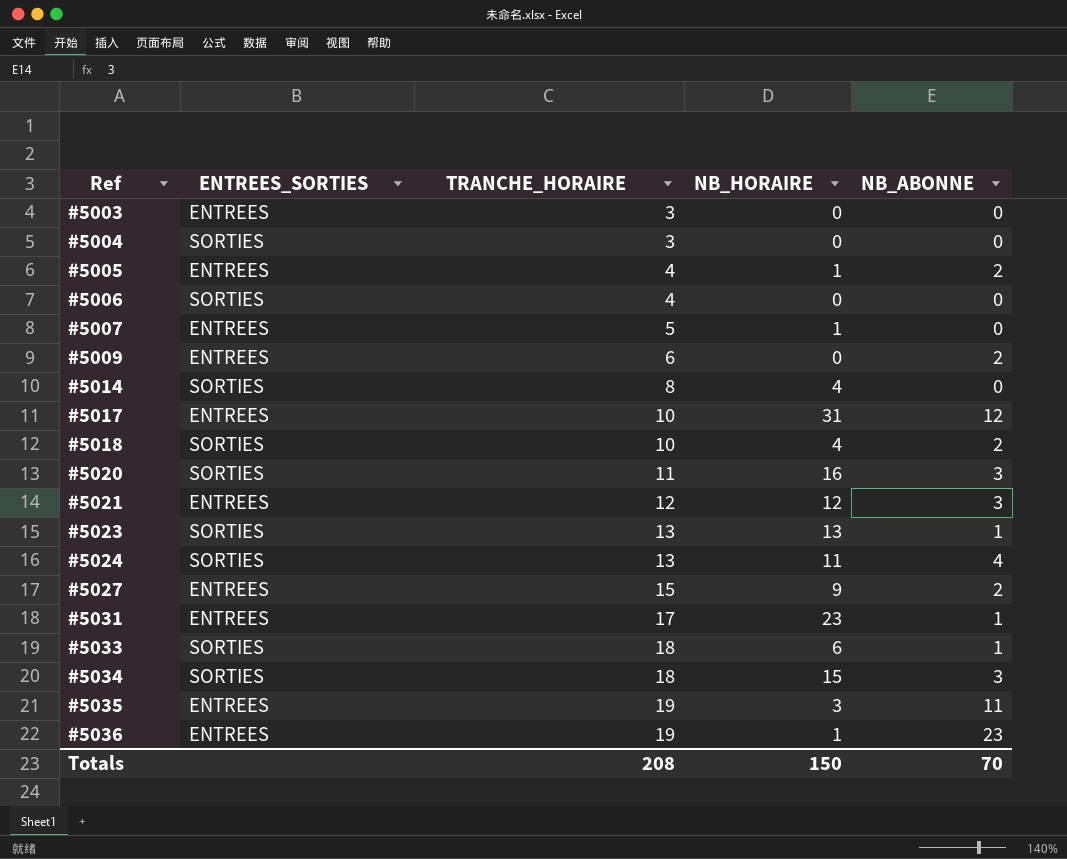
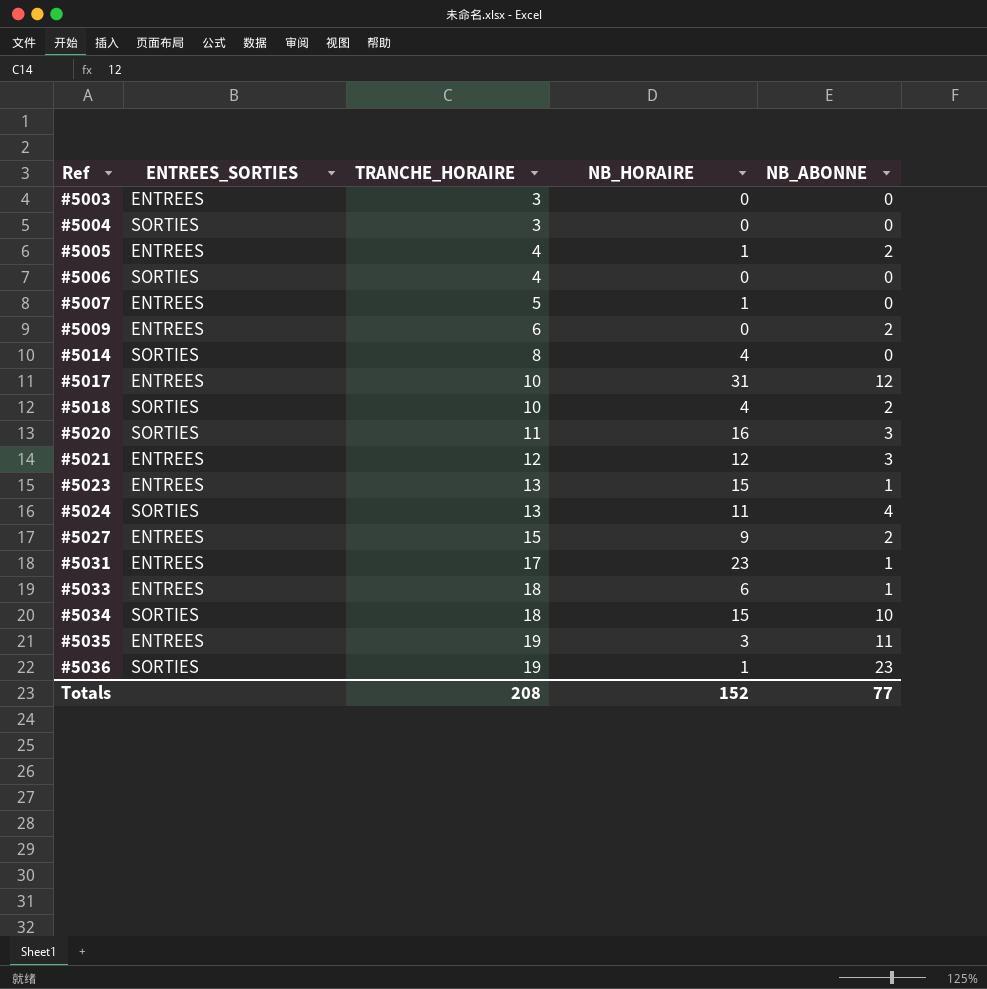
#5023 | ENTREES_SORTIES: SORTIES -> ENTREES
#5023 | NB_HORAIRE: 13 -> 15
#5033 | ENTREES_SORTIES: SORTIES -> ENTREES
#5034 | NB_ABONNE: 3 -> 10
#5036 | ENTREES_SORTIES: ENTREES -> SORTIES
Totals | NB_HORAIRE: 150 -> 152
Totals | NB_ABONNE: 70 -> 77

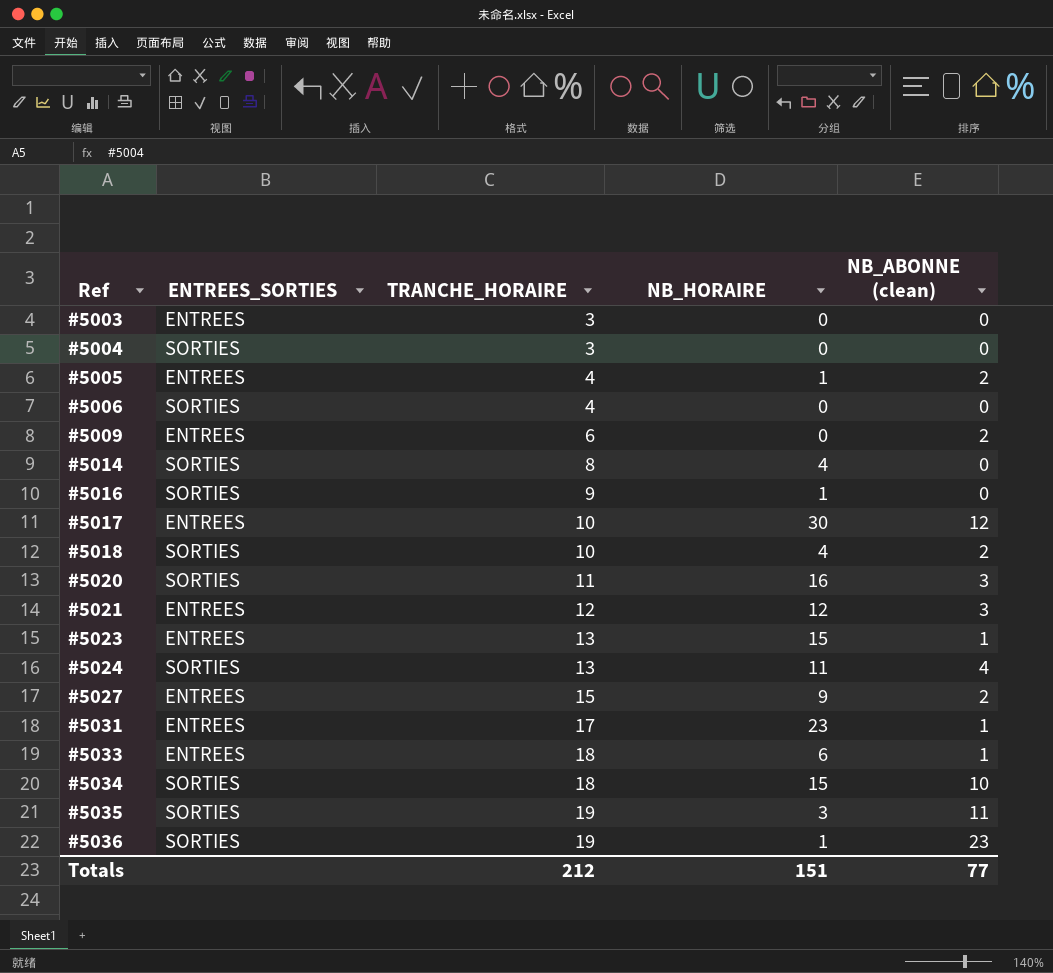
column name: NB_ABONNE -> NB_ABONNE (clean)
row #5007: ENTREES | 5 | 1 | 0 -> none
row #5016: none -> SORTIES | 9 | 1 | 0
#5017 | NB_HORAIRE: 31 -> 30
#5035 | ENTREES_SORTIES: ENTREES -> SORTIES
Totals | TRANCHE_HORAIRE: 208 -> 212
Totals | NB_HORAIRE: 152 -> 151

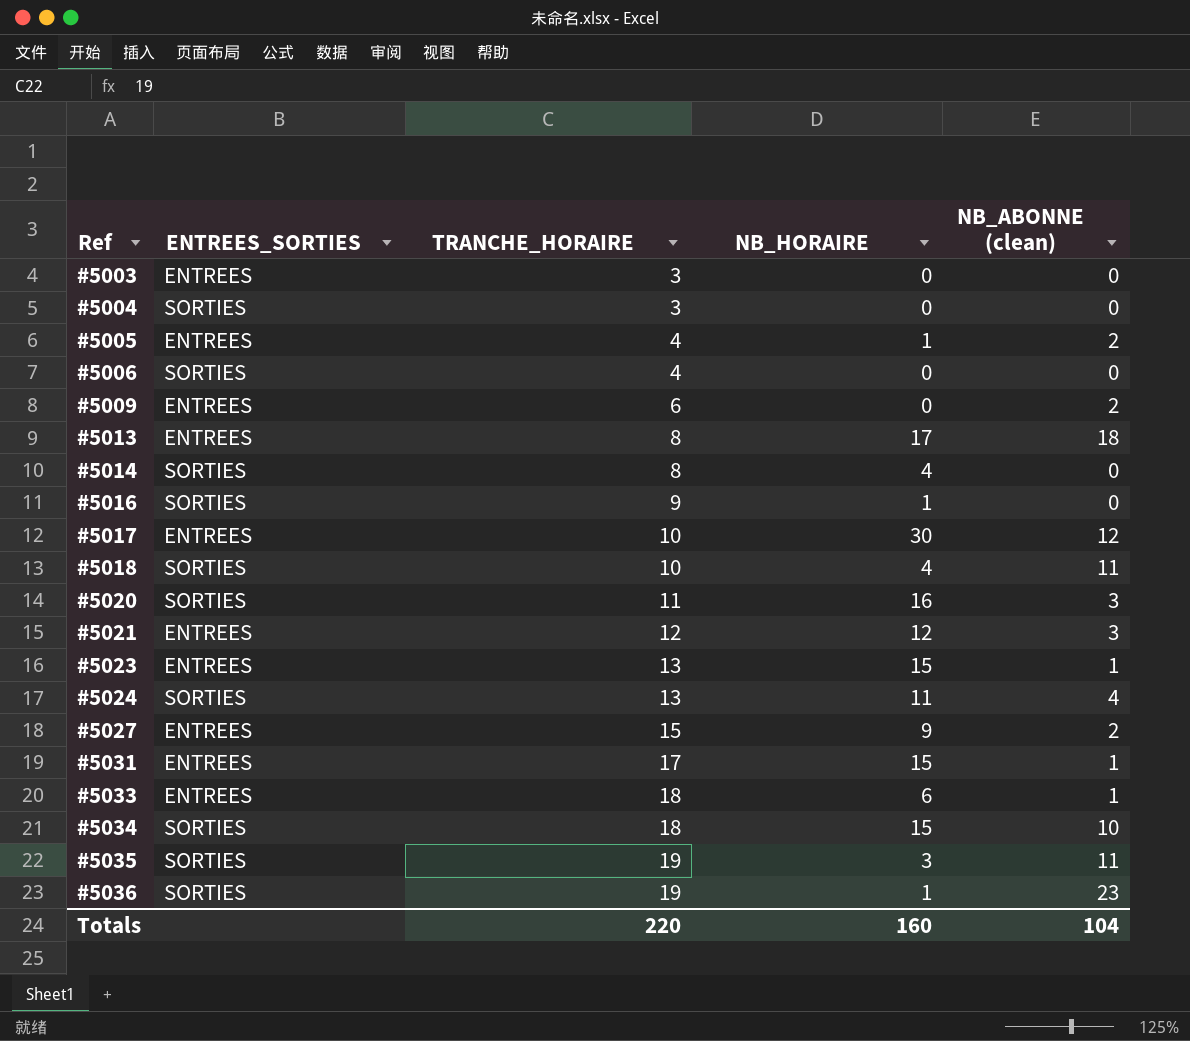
row #5013: none -> ENTREES | 8 | 17 | 18
#5018 | NB_ABONNE (clean): 2 -> 11
#5031 | NB_HORAIRE: 23 -> 15
Totals | TRANCHE_HORAIRE: 212 -> 220
Totals | NB_HORAIRE: 151 -> 160
Totals | NB_ABONNE (clean): 77 -> 104

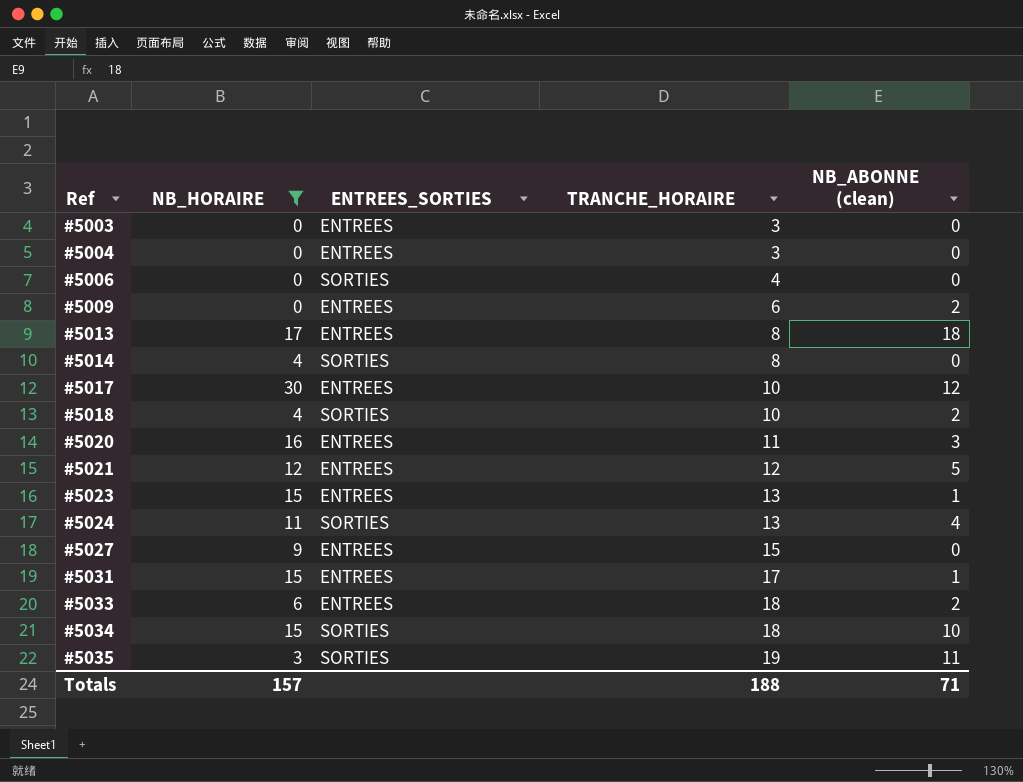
filter: none -> NB_HORAIRE != 1
column NB_HORAIRE | position: 4 -> 2
#5004 | ENTREES_SORTIES: SORTIES -> ENTREES
#5018 | NB_ABONNE (clean): 11 -> 2
#5020 | ENTREES_SORTIES: SORTIES -> ENTREES
#5021 | NB_ABONNE (clean): 3 -> 5
#5027 | NB_ABONNE (clean): 2 -> 0
#5033 | NB_ABONNE (clean): 1 -> 2
Totals | NB_HORAIRE: 160 -> 157
Totals | TRANCHE_HORAIRE: 220 -> 188
Totals | NB_ABONNE (clean): 104 -> 71

